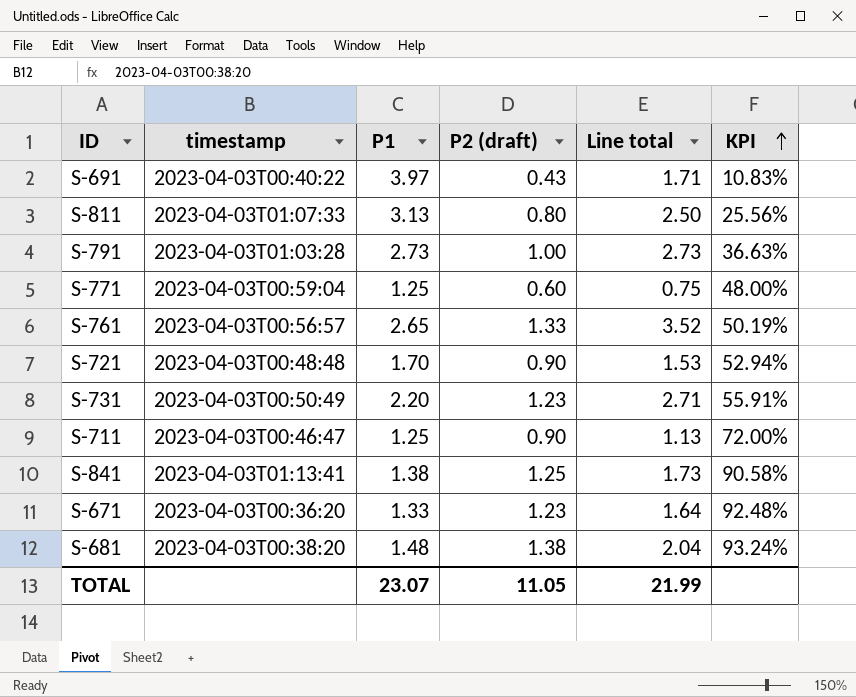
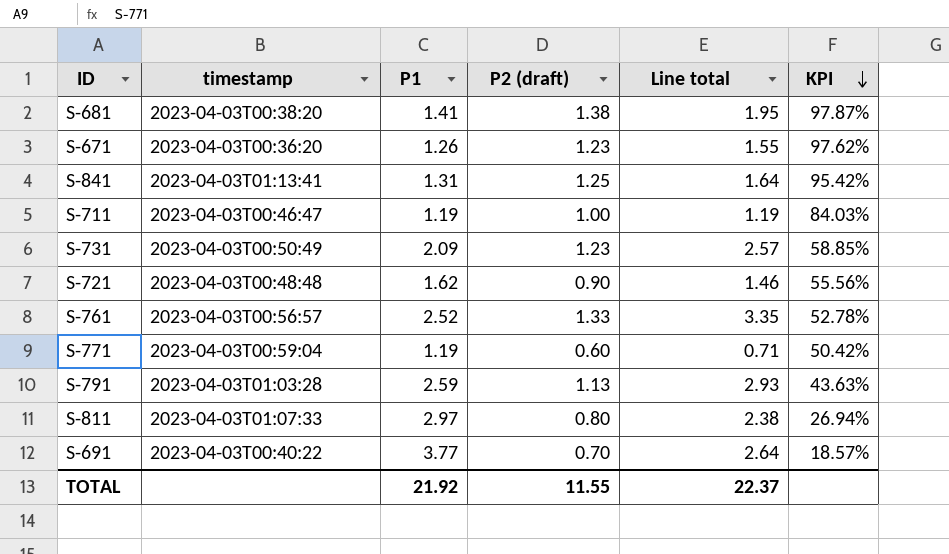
row order: KPI ascending -> KPI descending
S-681 | P1: 1.48 -> 1.41
S-681 | Line total: 2.04 -> 1.95
S-681 | KPI: 93.24% -> 97.87%
S-671 | P1: 1.33 -> 1.26
S-671 | Line total: 1.64 -> 1.55
S-671 | KPI: 92.48% -> 97.62%
S-841 | P1: 1.38 -> 1.31
S-841 | Line total: 1.73 -> 1.64
S-841 | KPI: 90.58% -> 95.42%
S-711 | P1: 1.25 -> 1.19
S-711 | P2 (draft): 0.90 -> 1.00
S-711 | Line total: 1.13 -> 1.19
S-711 | KPI: 72.00% -> 84.03%
S-731 | P1: 2.20 -> 2.09
S-731 | Line total: 2.71 -> 2.57
S-731 | KPI: 55.91% -> 58.85%
S-721 | P1: 1.70 -> 1.62
S-721 | Line total: 1.53 -> 1.46
S-721 | KPI: 52.94% -> 55.56%
S-761 | P1: 2.65 -> 2.52
S-761 | Line total: 3.52 -> 3.35
S-761 | KPI: 50.19% -> 52.78%
S-771 | P1: 1.25 -> 1.19
S-771 | Line total: 0.75 -> 0.71
S-771 | KPI: 48.00% -> 50.42%
S-791 | P1: 2.73 -> 2.59
S-791 | P2 (draft): 1.00 -> 1.13
S-791 | Line total: 2.73 -> 2.93
S-791 | KPI: 36.63% -> 43.63%
S-811 | P1: 3.13 -> 2.97
S-811 | Line total: 2.50 -> 2.38
S-811 | KPI: 25.56% -> 26.94%
S-691 | P1: 3.97 -> 3.77
S-691 | P2 (draft): 0.43 -> 0.70
S-691 | Line total: 1.71 -> 2.64
S-691 | KPI: 10.83% -> 18.57%
TOTAL | P1: 23.07 -> 21.92
TOTAL | P2 (draft): 11.05 -> 11.55
TOTAL | Line total: 21.99 -> 22.37

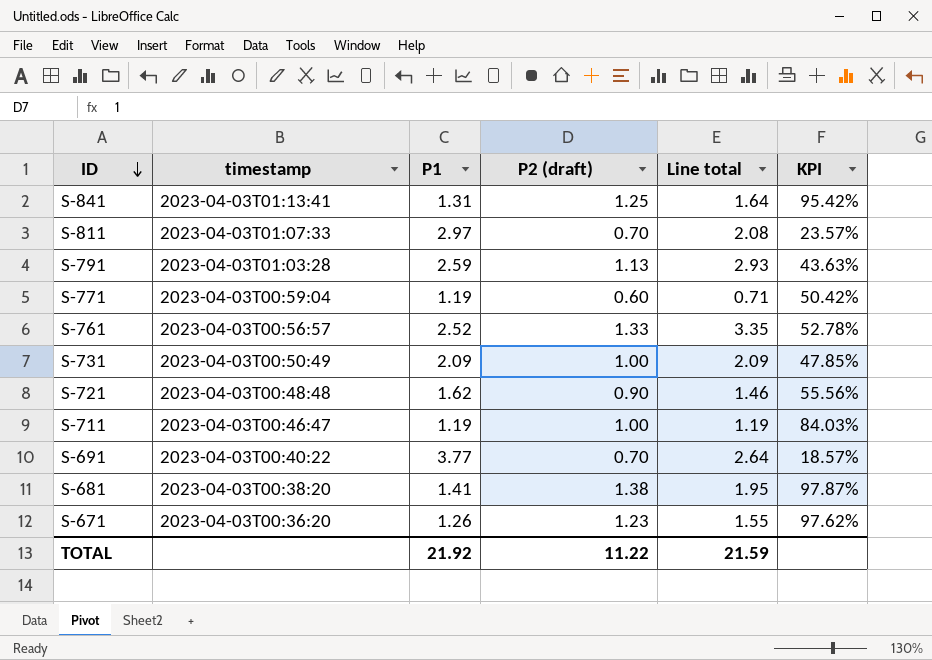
row order: KPI descending -> ID descending
S-811 | P2 (draft): 0.80 -> 0.70
S-811 | Line total: 2.38 -> 2.08
S-811 | KPI: 26.94% -> 23.57%
S-731 | P2 (draft): 1.23 -> 1.00
S-731 | Line total: 2.57 -> 2.09
S-731 | KPI: 58.85% -> 47.85%
TOTAL | P2 (draft): 11.55 -> 11.22
TOTAL | Line total: 22.37 -> 21.59

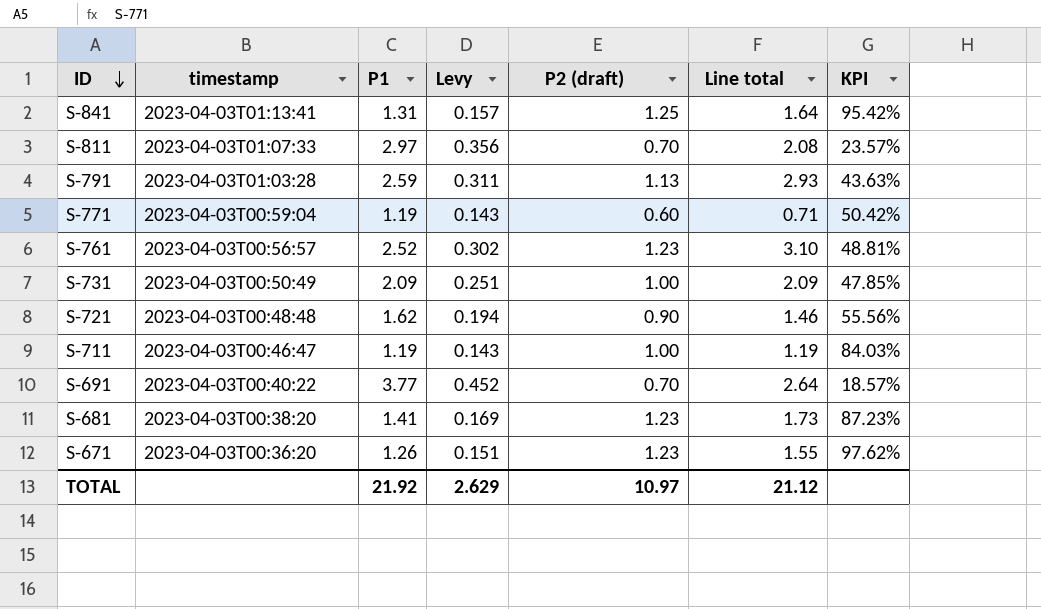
column Levy | formula: none -> [P1] * 0.12
S-761 | P2 (draft): 1.33 -> 1.23
S-761 | Line total: 3.35 -> 3.10
S-761 | KPI: 52.78% -> 48.81%
S-681 | P2 (draft): 1.38 -> 1.23
S-681 | Line total: 1.95 -> 1.73
S-681 | KPI: 97.87% -> 87.23%
TOTAL | P2 (draft): 11.22 -> 10.97
TOTAL | Line total: 21.59 -> 21.12

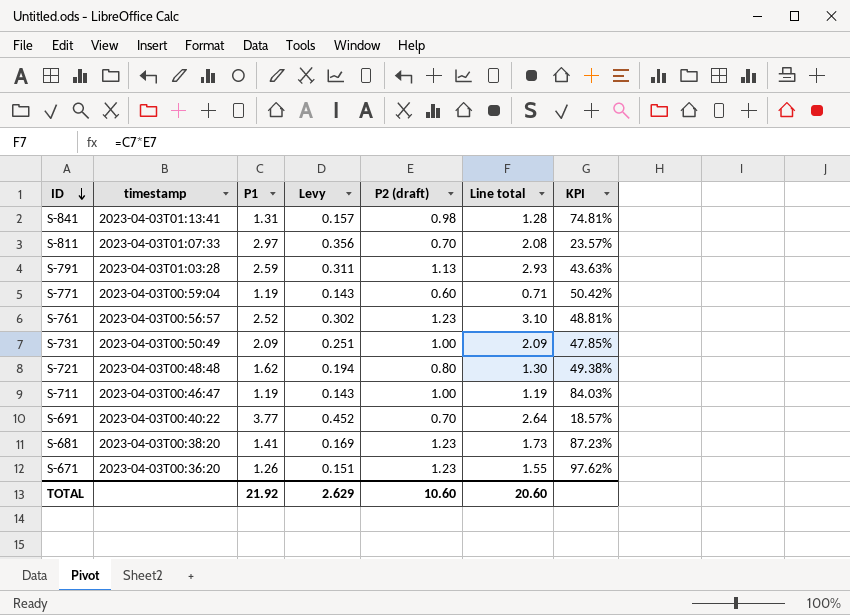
S-841 | P2 (draft): 1.25 -> 0.98
S-841 | Line total: 1.64 -> 1.28
S-841 | KPI: 95.42% -> 74.81%
S-721 | P2 (draft): 0.90 -> 0.80
S-721 | Line total: 1.46 -> 1.30
S-721 | KPI: 55.56% -> 49.38%
TOTAL | P2 (draft): 10.97 -> 10.60
TOTAL | Line total: 21.12 -> 20.60

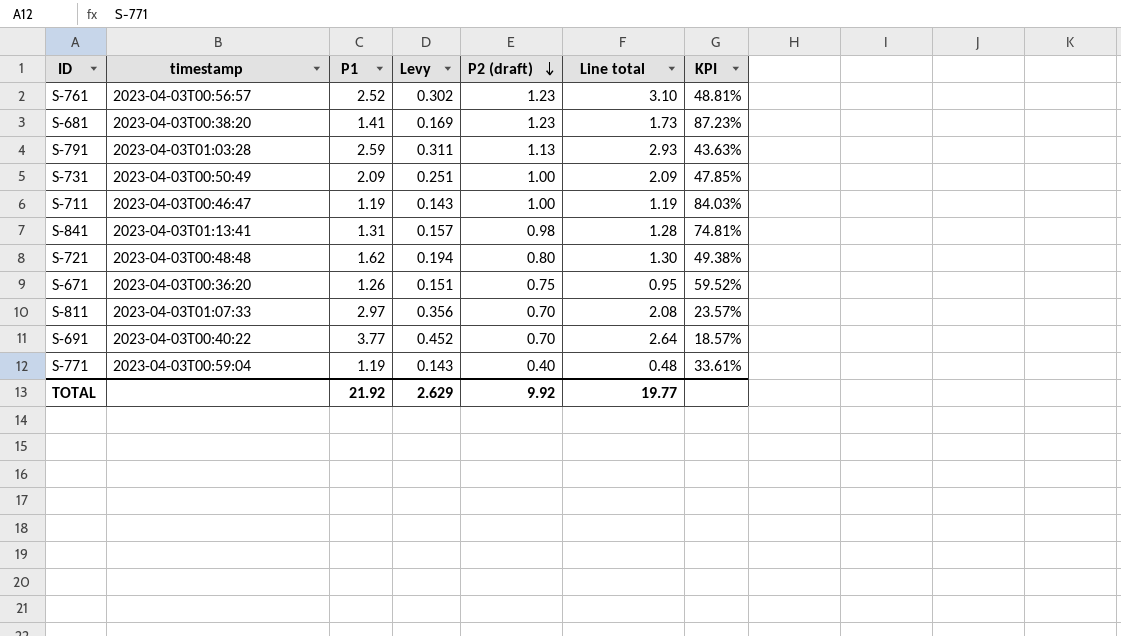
row order: ID descending -> P2 (draft) descending
S-671 | P2 (draft): 1.23 -> 0.75
S-671 | Line total: 1.55 -> 0.95
S-671 | KPI: 97.62% -> 59.52%
S-771 | P2 (draft): 0.60 -> 0.40
S-771 | Line total: 0.71 -> 0.48
S-771 | KPI: 50.42% -> 33.61%
TOTAL | P2 (draft): 10.60 -> 9.92
TOTAL | Line total: 20.60 -> 19.77

